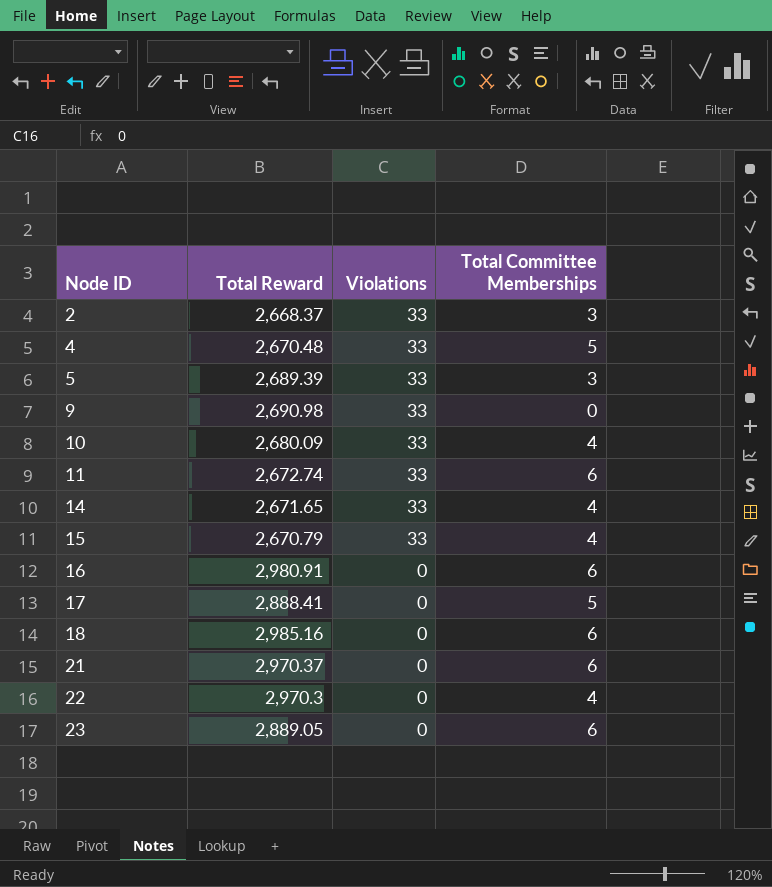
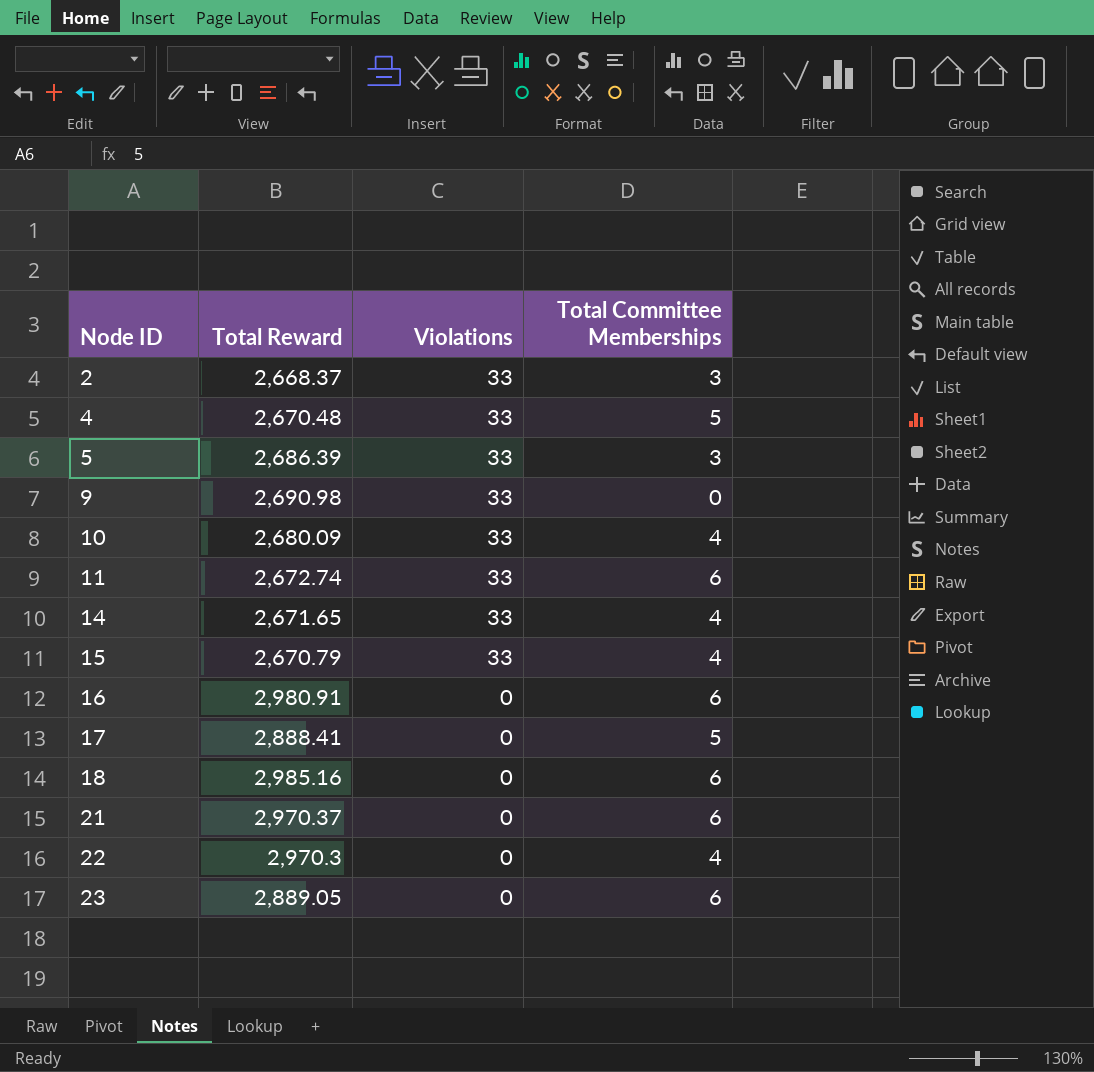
5 | Total Reward: 2,689.39 -> 2,686.39

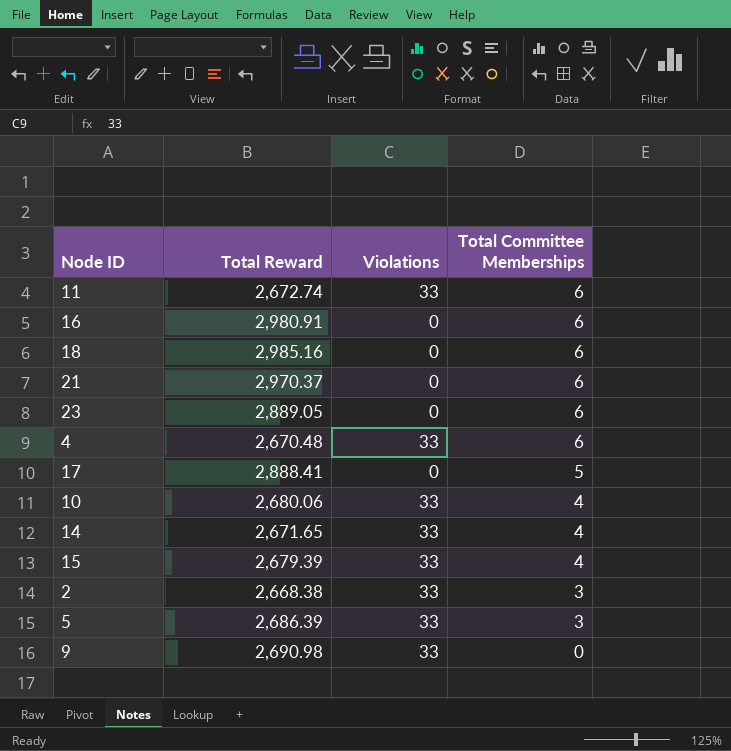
row order: Node ID ascending -> Total Committee Memberships descending
row 22: 2,970.3 | 0 | 4 -> none
4 | Total Committee Memberships: 5 -> 6
10 | Total Reward: 2,680.09 -> 2,680.06
15 | Total Reward: 2,670.79 -> 2,679.39
2 | Total Reward: 2,668.37 -> 2,668.38

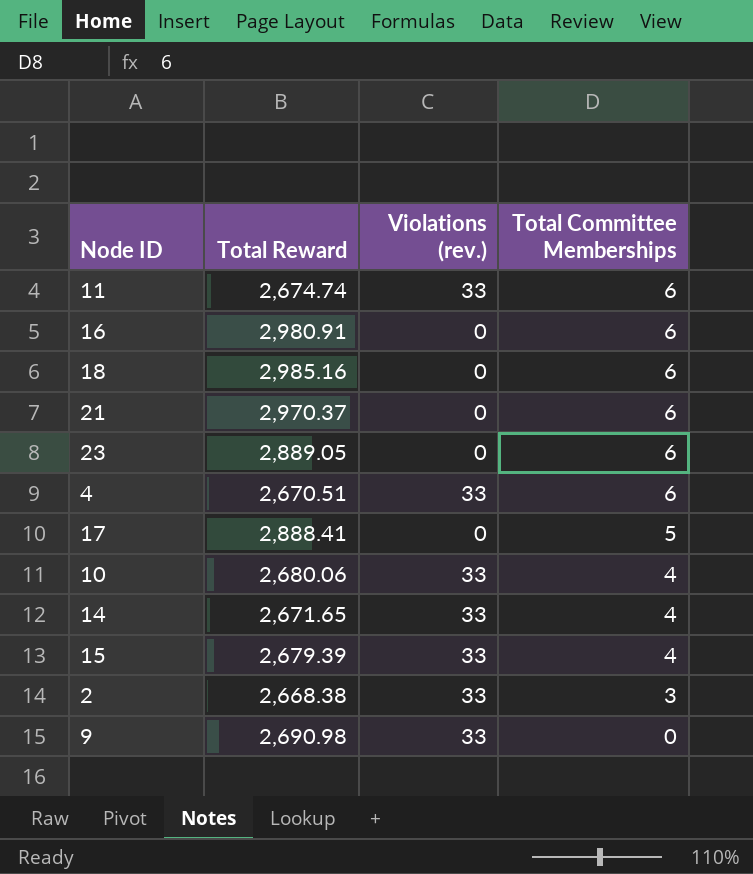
column name: Violations -> Violations (rev.)
row 5: 2,686.39 | 33 | 3 -> none
11 | Total Reward: 2,672.74 -> 2,674.74
4 | Total Reward: 2,670.48 -> 2,670.51

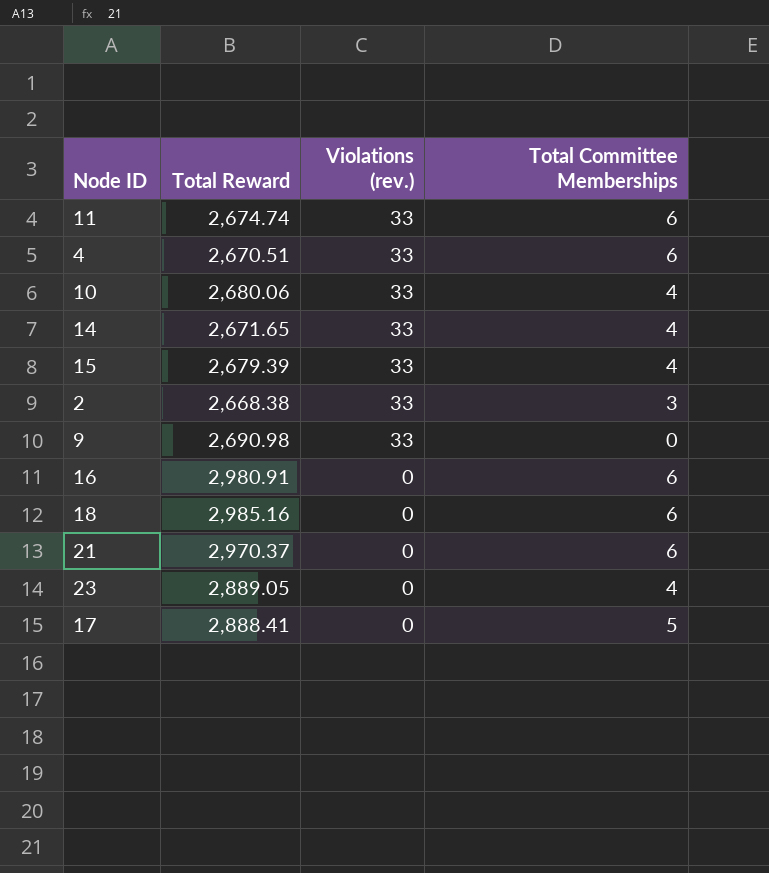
row order: Total Committee Memberships descending -> Violations (rev.) descending
23 | Total Committee Memberships: 6 -> 4

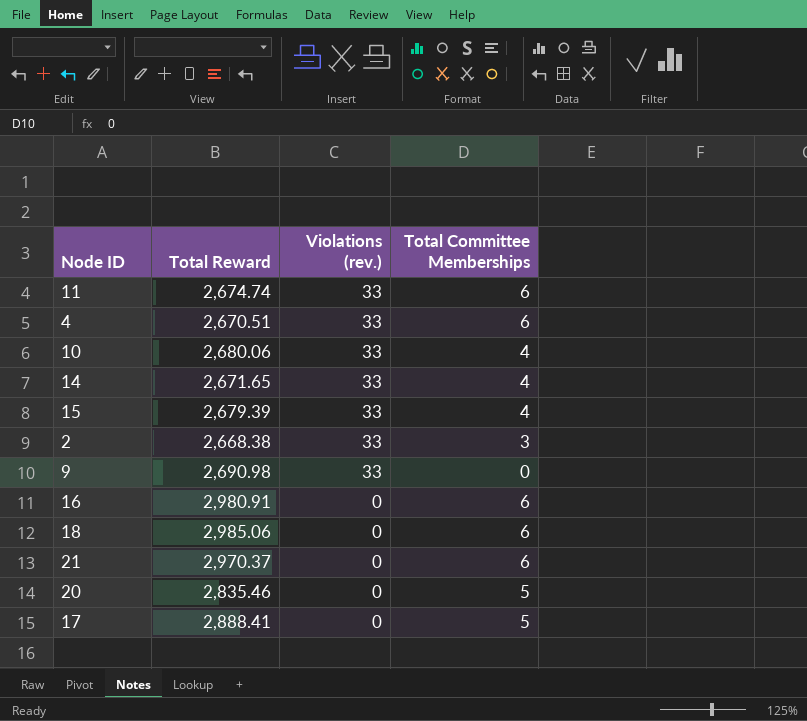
row 23: 2,889.05 | 0 | 4 -> none
18 | Total Reward: 2,985.16 -> 2,985.06
row 20: none -> 2,835.46 | 0 | 5

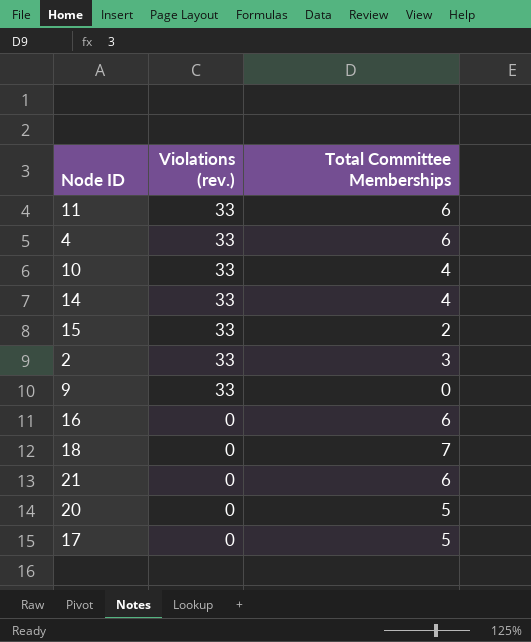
column Total Reward | position: 2 -> none
15 | Total Committee Memberships: 4 -> 2
18 | Total Committee Memberships: 6 -> 7

